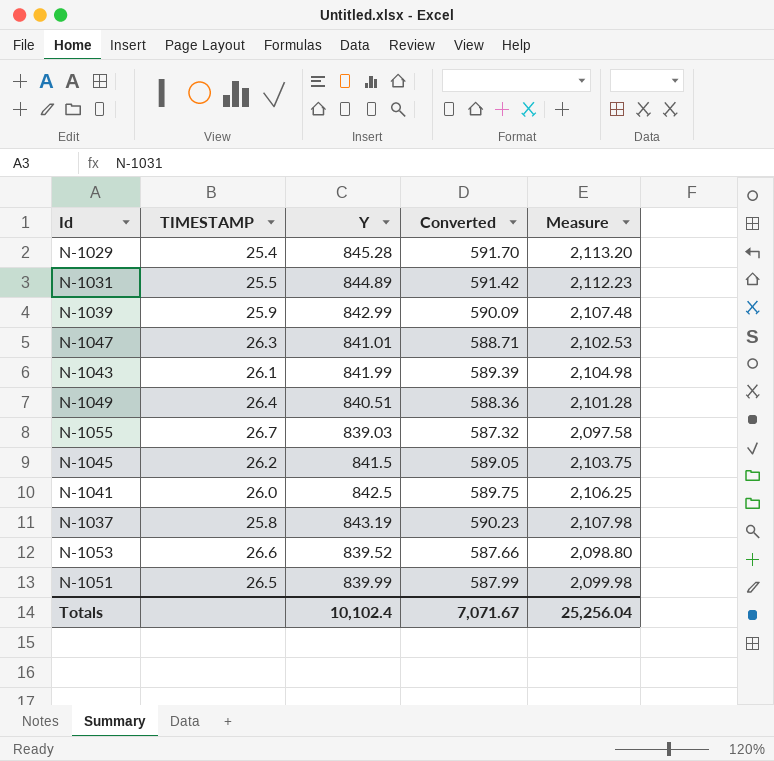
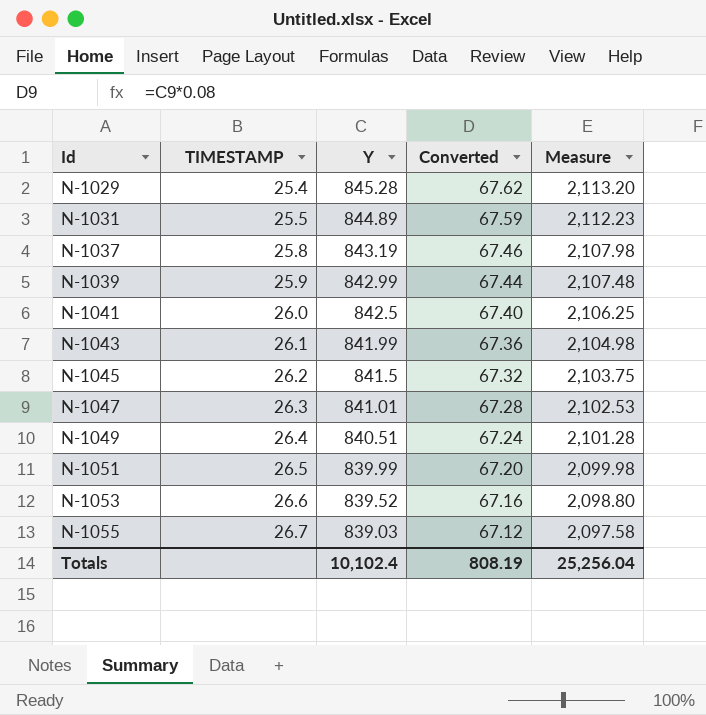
row order: none -> Id ascending
column Converted | formula: [Y] * 0.7 -> [Y] * 0.08
Totals | Converted: 7,071.67 -> 808.19

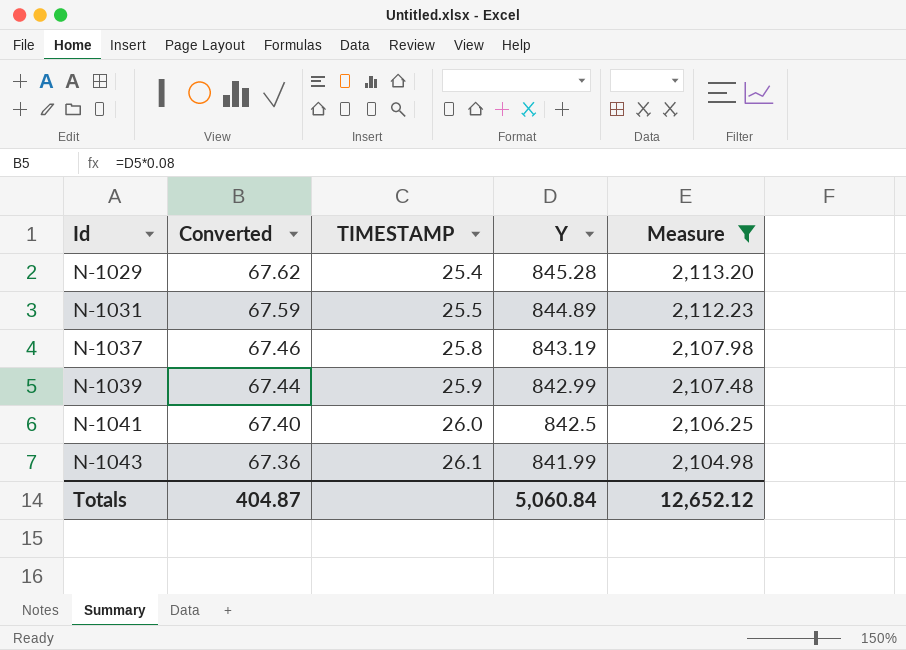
filter: none -> Measure >= 2,104.98
column Converted | position: 4 -> 2
Totals | Converted: 808.19 -> 404.87
Totals | Y: 10,102.4 -> 5,060.84
Totals | Measure: 25,256.04 -> 12,652.12

